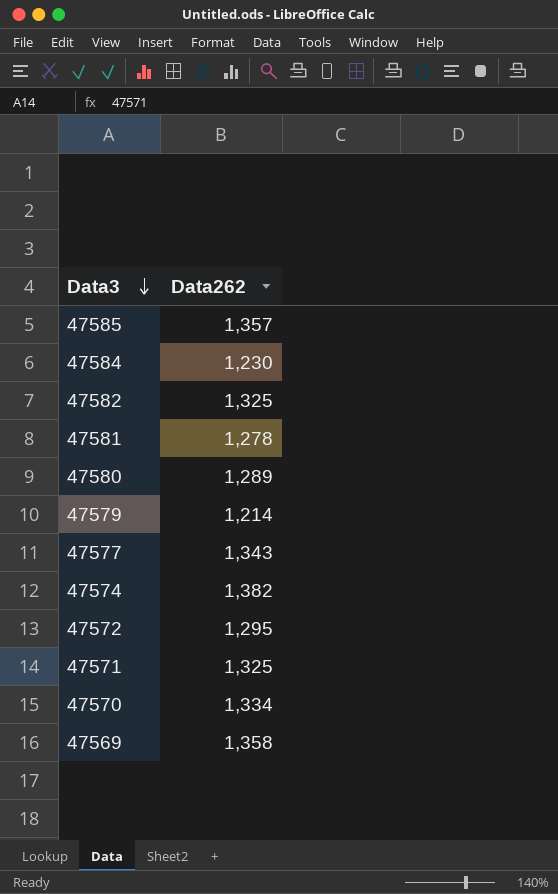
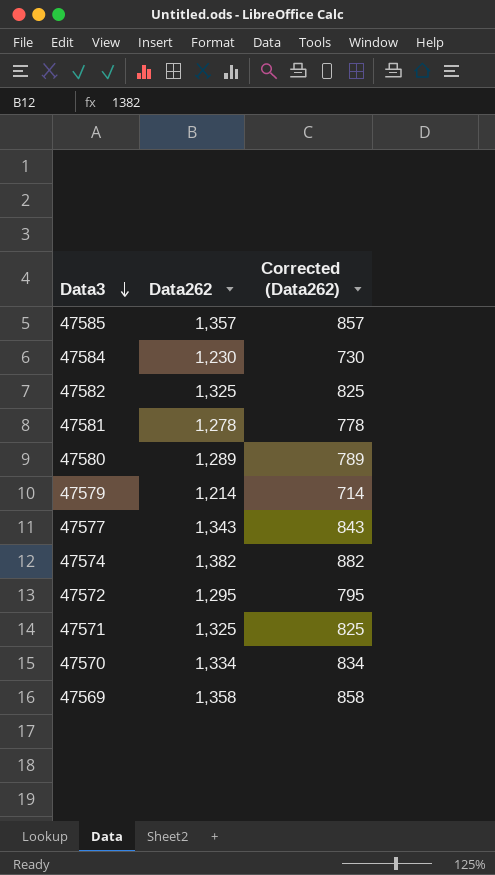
column Corrected (Data262) | formula: none -> [Data262] - 500

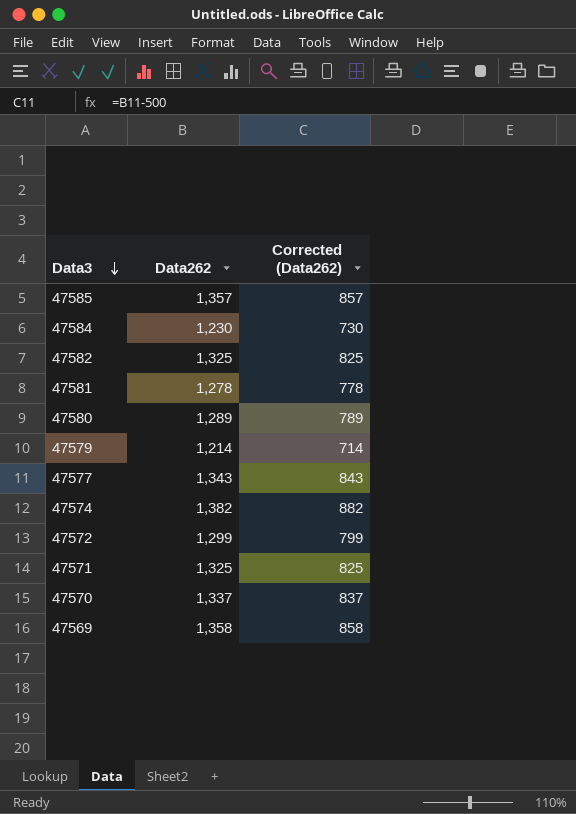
47572 | Data262: 1,295 -> 1,299
47572 | Corrected (Data262): 795 -> 799
47570 | Data262: 1,334 -> 1,337
47570 | Corrected (Data262): 834 -> 837

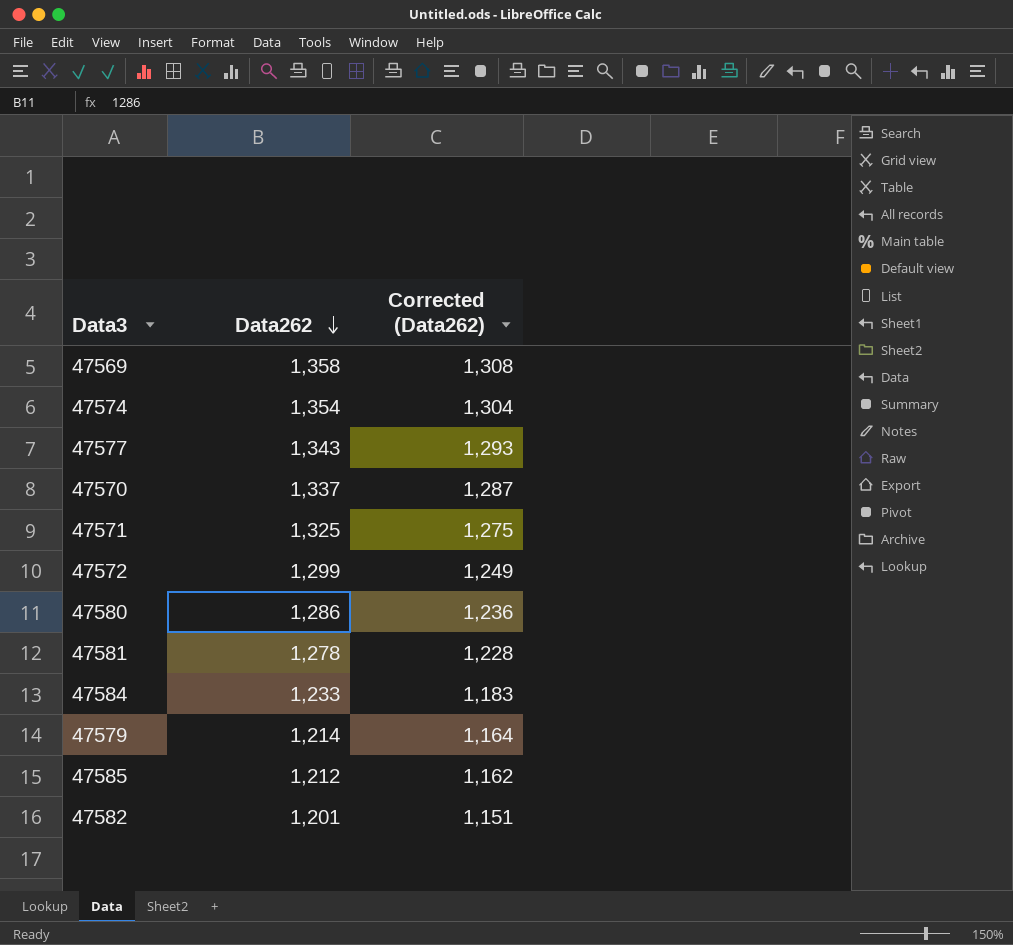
row order: Data3 descending -> Data262 descending
column Corrected (Data262) | formula: [Data262] - 500 -> [Data262] - 50
47574 | Data262: 1,382 -> 1,354
47580 | Data262: 1,289 -> 1,286
47584 | Data262: 1,230 -> 1,233
47585 | Data262: 1,357 -> 1,212
47582 | Data262: 1,325 -> 1,201

